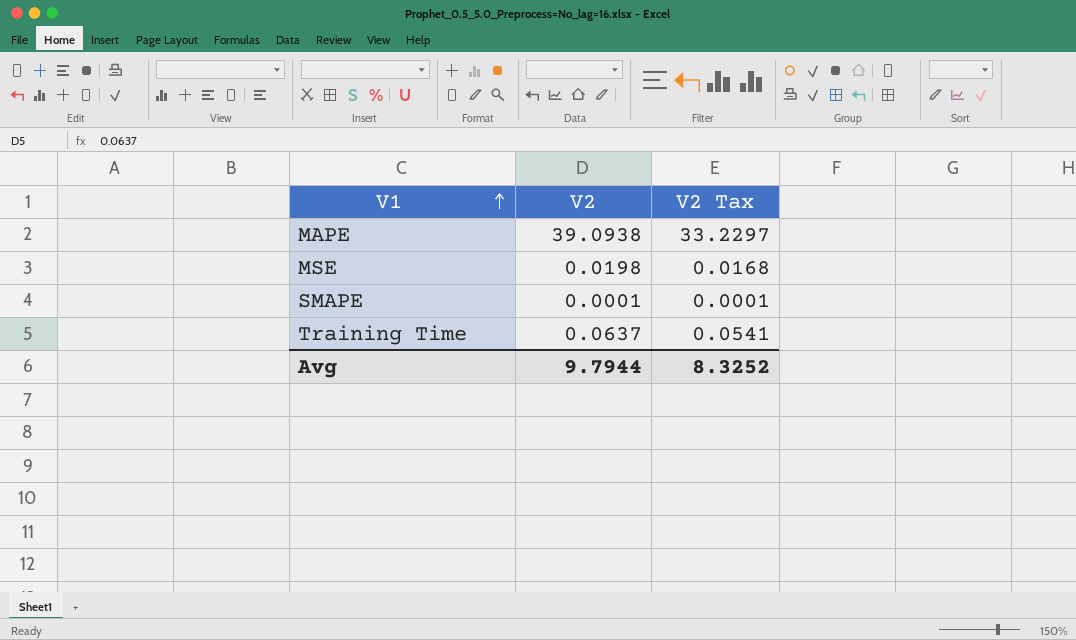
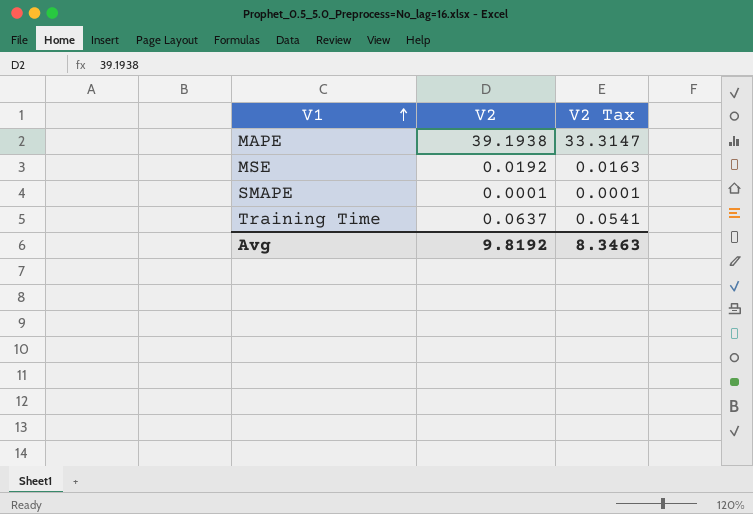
MAPE | V2: 39.0938 -> 39.1938
MAPE | V2 Tax: 33.2297 -> 33.3147
MSE | V2: 0.0198 -> 0.0192
MSE | V2 Tax: 0.0168 -> 0.0163
Avg | V2: 9.7944 -> 9.8192
Avg | V2 Tax: 8.3252 -> 8.3463

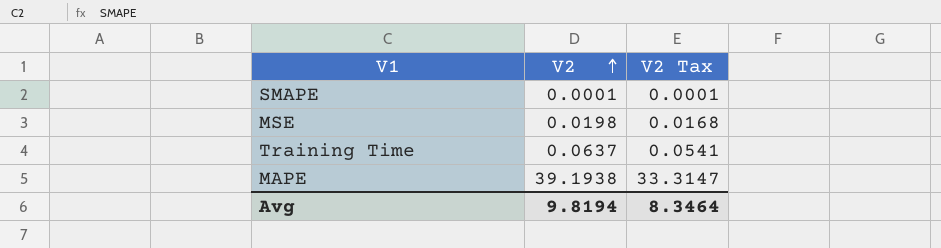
row order: V1 ascending -> V2 ascending
MSE | V2: 0.0192 -> 0.0198
MSE | V2 Tax: 0.0163 -> 0.0168
Avg | V2: 9.8192 -> 9.8194
Avg | V2 Tax: 8.3463 -> 8.3464

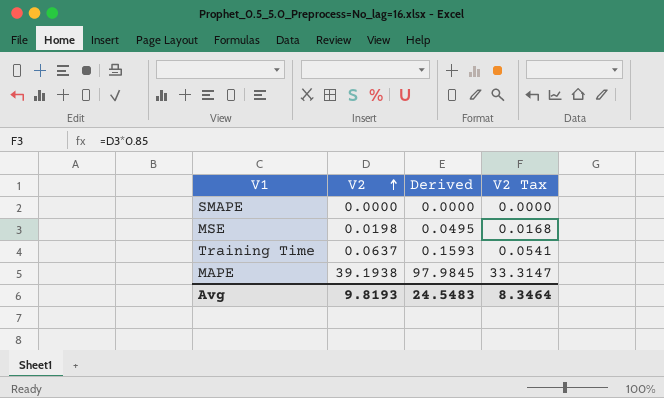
column Derived | formula: none -> [V2] * 2.5
SMAPE | V2: 0.0001 -> 0.0000
SMAPE | V2 Tax: 0.0001 -> 0.0000
Avg | V2: 9.8194 -> 9.8193

